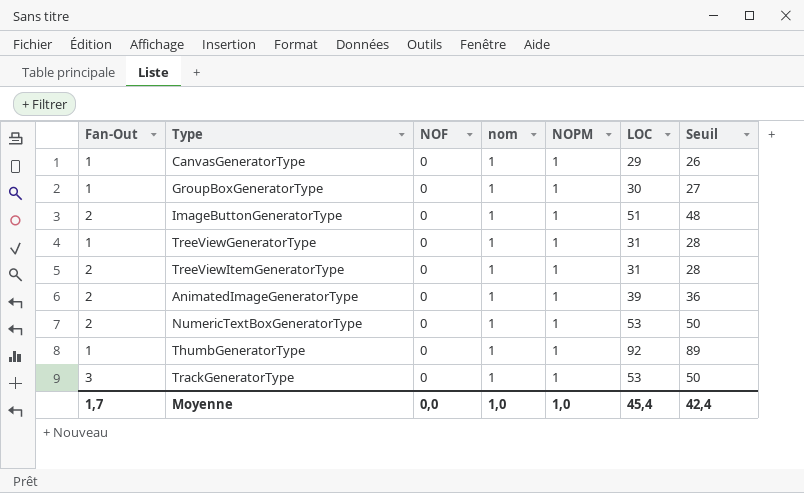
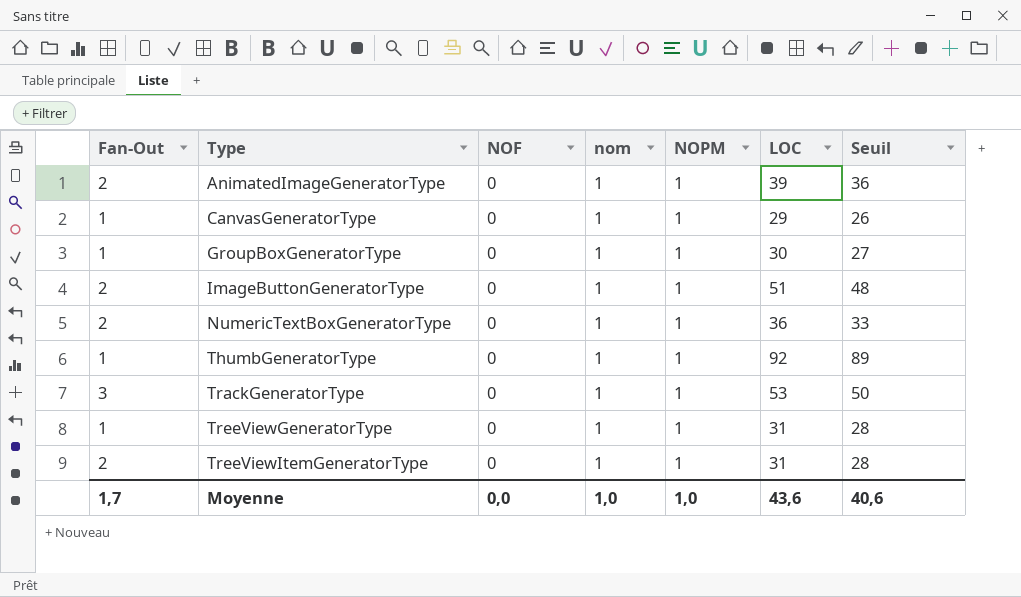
row order: none -> Type ascending
NumericTextBoxGeneratorType | LOC: 53 -> 36
NumericTextBoxGeneratorType | Seuil: 50 -> 33
Moyenne | LOC: 45,4 -> 43,6
Moyenne | Seuil: 42,4 -> 40,6

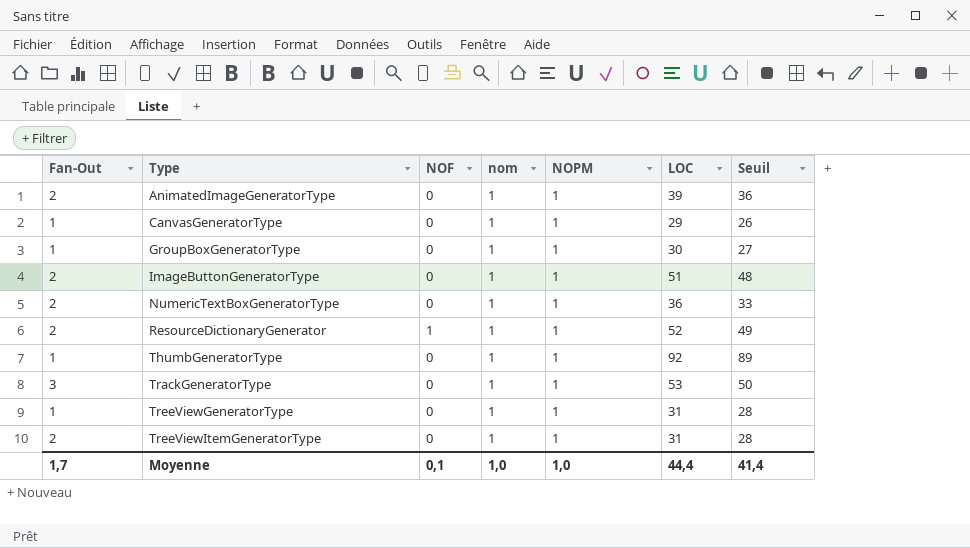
row ResourceDictionaryGenerator: none -> 2 | 1 | 1 | 1 | 52 | 49
Moyenne | NOF: 0,0 -> 0,1
Moyenne | LOC: 43,6 -> 44,4
Moyenne | Seuil: 40,6 -> 41,4

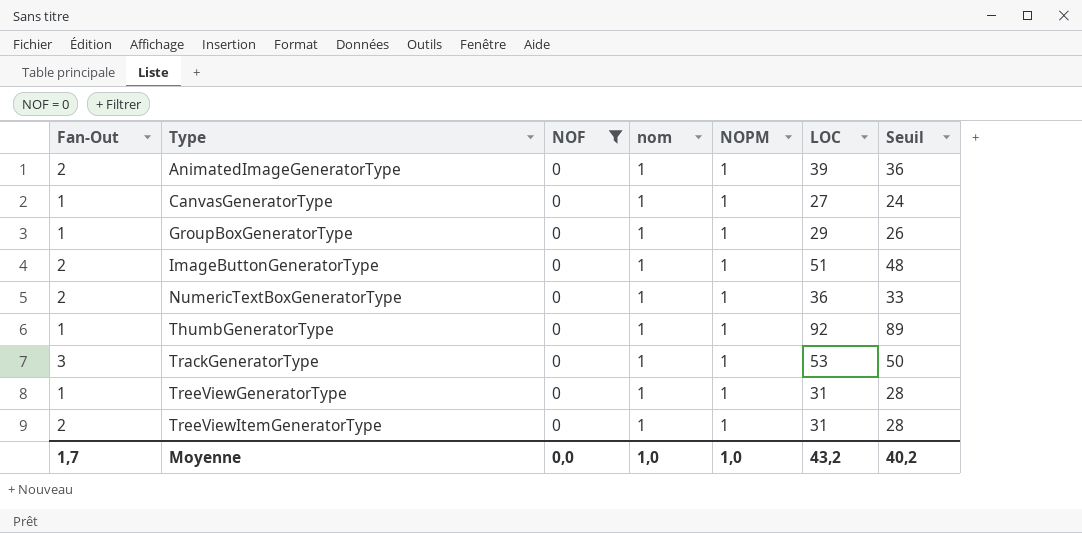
filter: none -> NOF = 0
CanvasGeneratorType | LOC: 29 -> 27
CanvasGeneratorType | Seuil: 26 -> 24
GroupBoxGeneratorType | LOC: 30 -> 29
GroupBoxGeneratorType | Seuil: 27 -> 26
Moyenne | NOF: 0,1 -> 0,0
Moyenne | LOC: 44,4 -> 43,2
Moyenne | Seuil: 41,4 -> 40,2

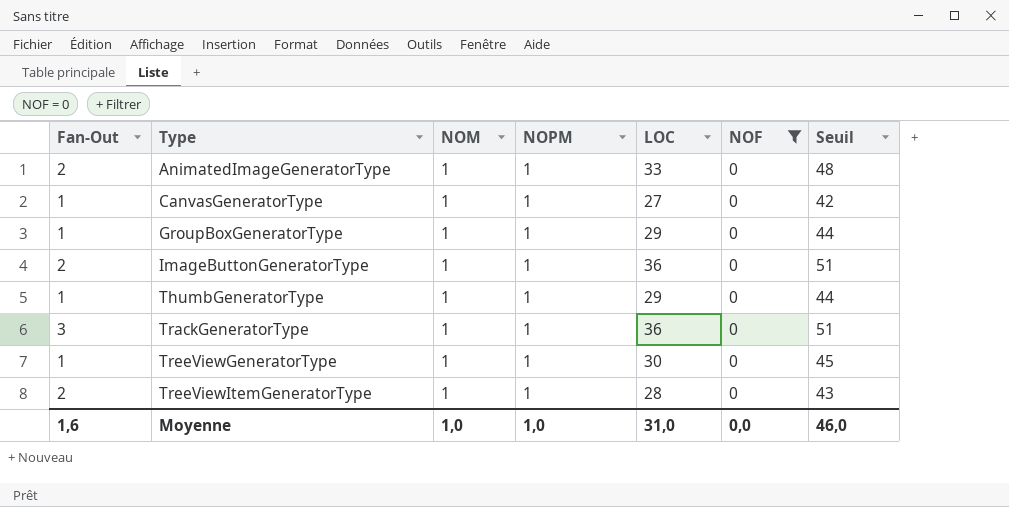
column name: nom -> NOM
column NOF | position: 3 -> 6
column Seuil | formula: [LOC] - 3 -> [LOC] + 15
row NumericTextBoxGeneratorType: 2 | 0 | 1 | 1 | 36 | 33 -> none
AnimatedImageGeneratorType | LOC: 39 -> 33
ImageButtonGeneratorType | LOC: 51 -> 36
ThumbGeneratorType | LOC: 92 -> 29
TrackGeneratorType | LOC: 53 -> 36
TreeViewGeneratorType | LOC: 31 -> 30
TreeViewItemGeneratorType | LOC: 31 -> 28
Moyenne | Fan-Out: 1,7 -> 1,6
Moyenne | LOC: 43,2 -> 31,0
Moyenne | Seuil: 40,2 -> 46,0

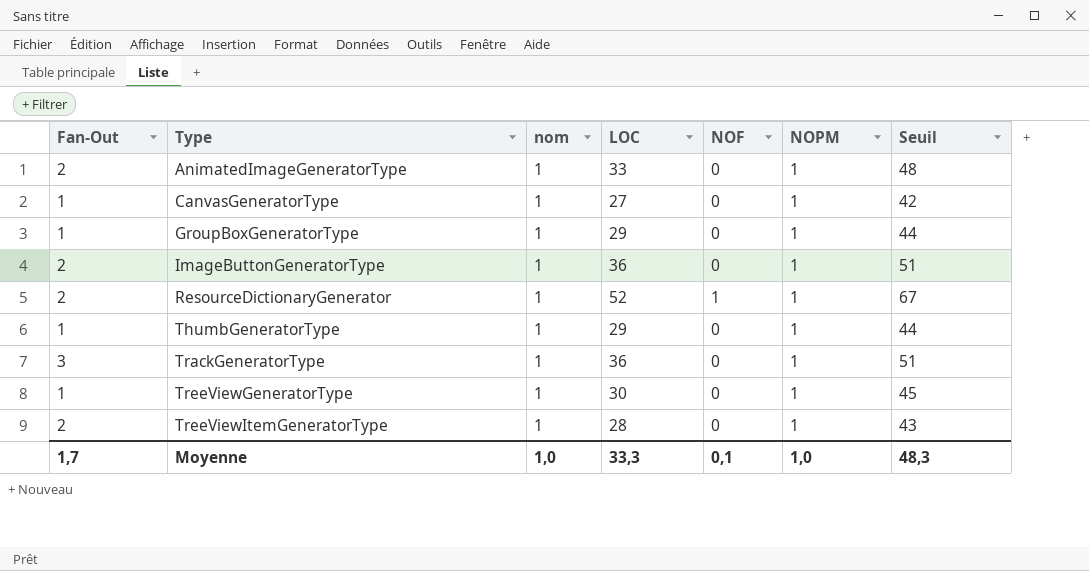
filter: NOF = 0 -> none
column name: NOM -> nom
column NOPM | position: 4 -> 6
Moyenne | Fan-Out: 1,6 -> 1,7
Moyenne | LOC: 31,0 -> 33,3
Moyenne | NOF: 0,0 -> 0,1
Moyenne | Seuil: 46,0 -> 48,3

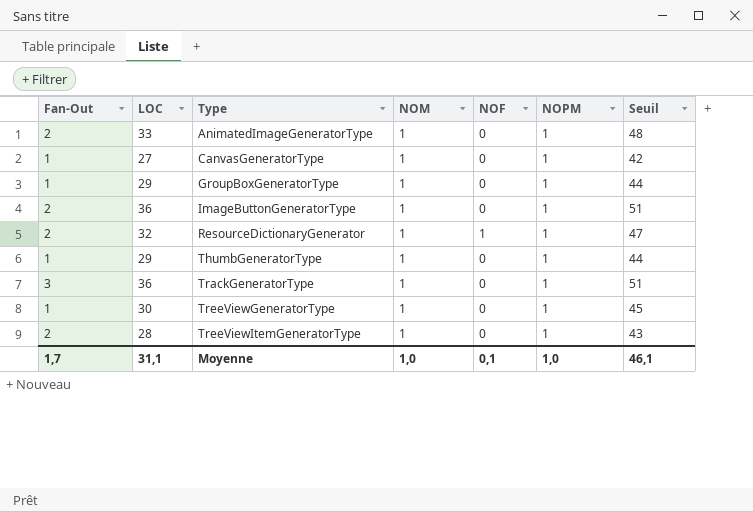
column LOC | position: 4 -> 2
column name: nom -> NOM
ResourceDictionaryGenerator | LOC: 52 -> 32
ResourceDictionaryGenerator | Seuil: 67 -> 47
Moyenne | LOC: 33,3 -> 31,1
Moyenne | Seuil: 48,3 -> 46,1

